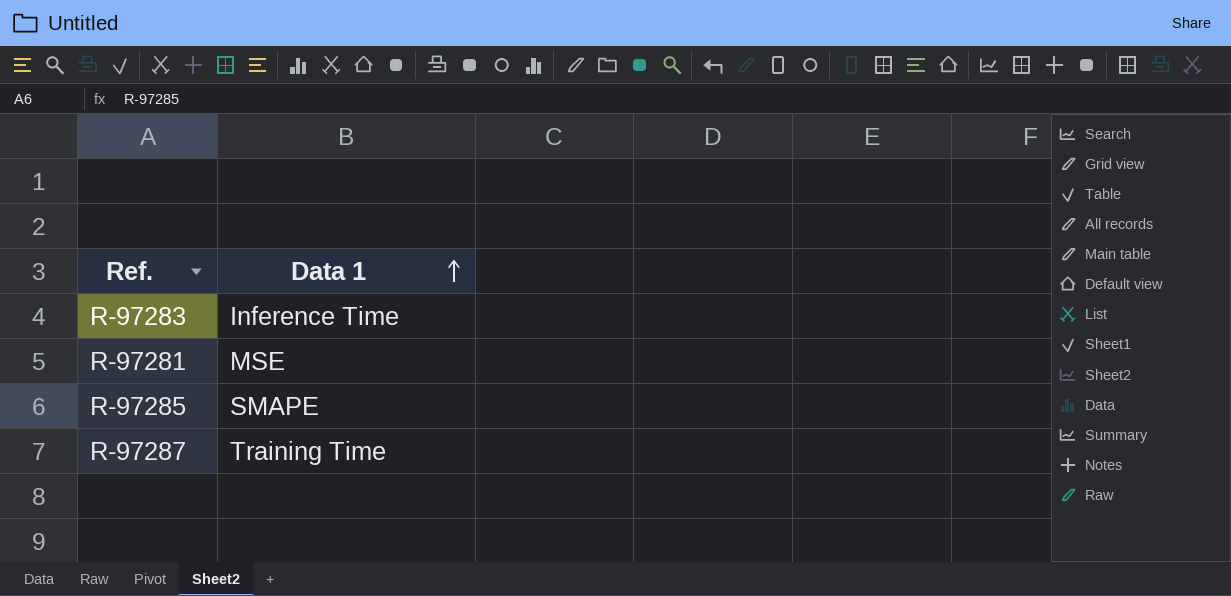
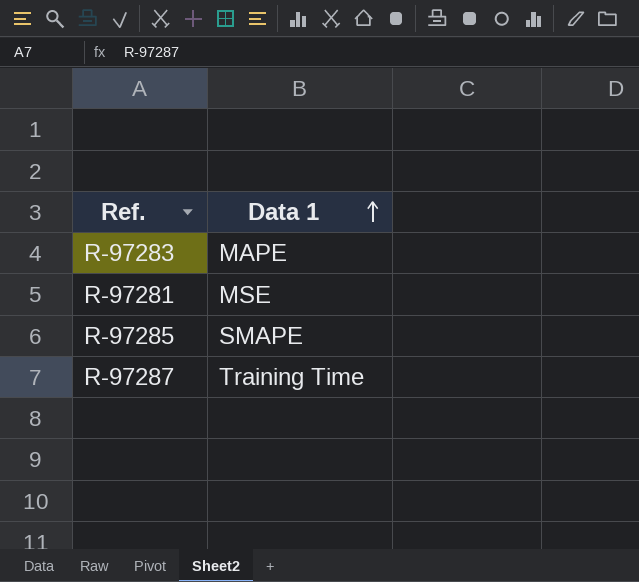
R-97283 | Data 1: Inference Time -> MAPE

